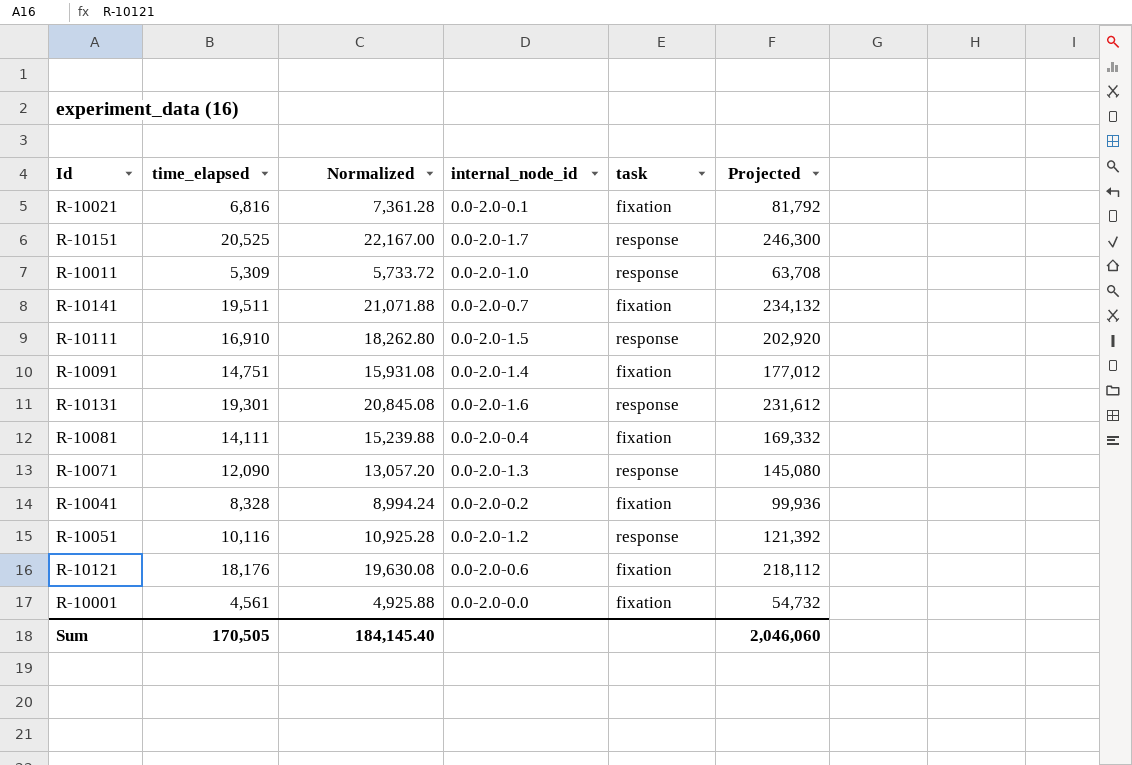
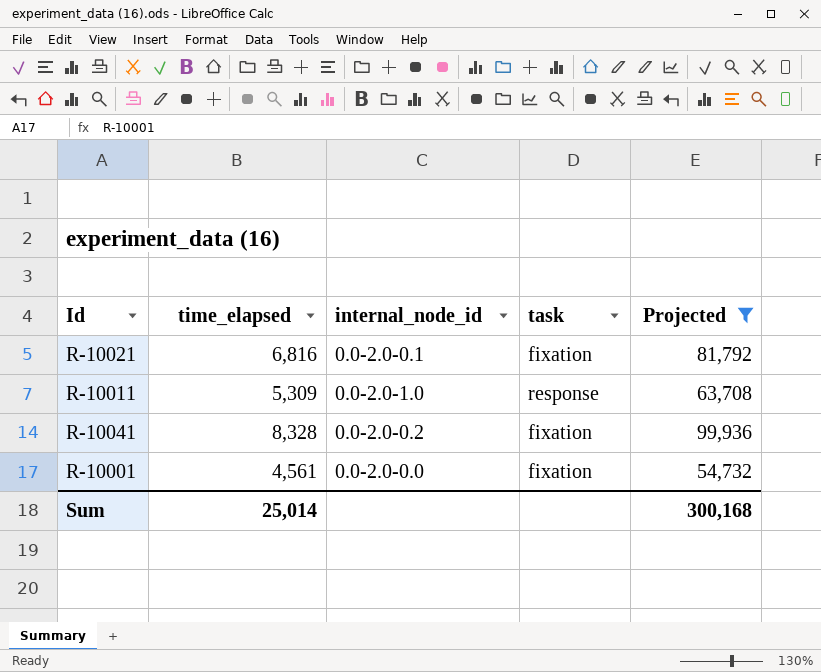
filter: none -> Projected <= 99,936
column Normalized | formula: [time_elapsed] * 1.08 -> none
Sum | time_elapsed: 170,505 -> 25,014
Sum | Projected: 2,046,060 -> 300,168

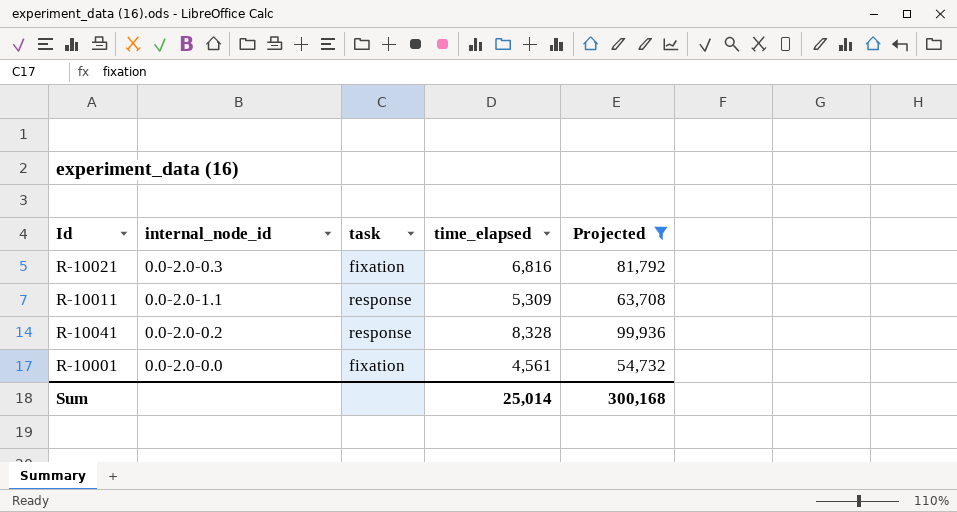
column time_elapsed | position: 2 -> 4
R-10021 | internal_node_id: 0.0-2.0-0.1 -> 0.0-2.0-0.3
R-10011 | internal_node_id: 0.0-2.0-1.0 -> 0.0-2.0-1.1
R-10041 | task: fixation -> response

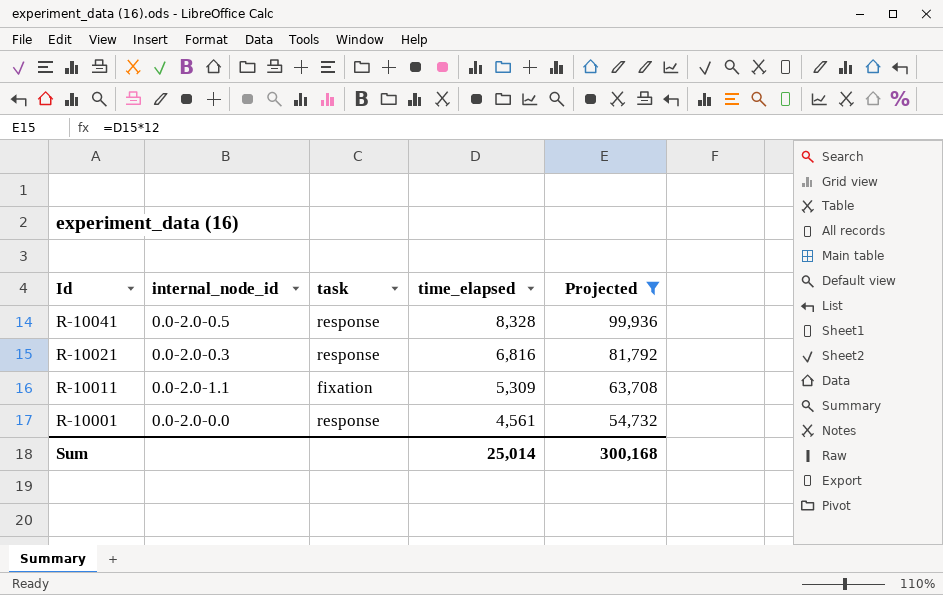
row order: none -> Id descending
R-10041 | internal_node_id: 0.0-2.0-0.2 -> 0.0-2.0-0.5
R-10021 | task: fixation -> response
R-10011 | task: response -> fixation
R-10001 | task: fixation -> response

